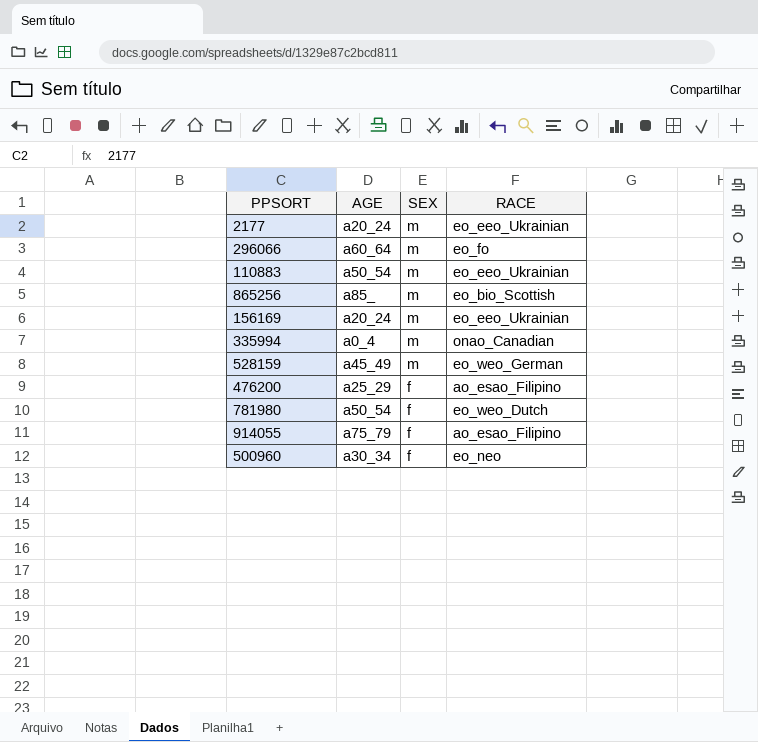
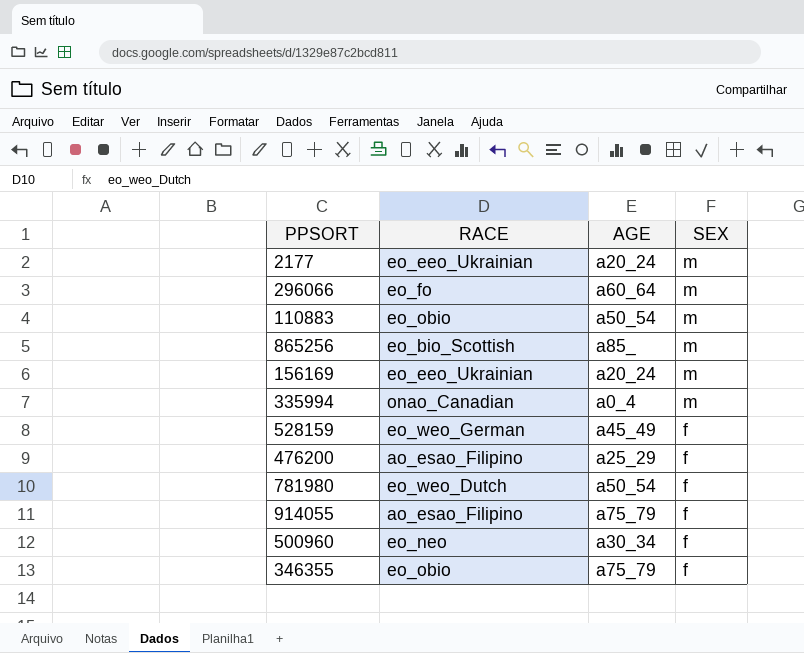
column RACE | position: 4 -> 2
110883 | RACE: eo_eeo_Ukrainian -> eo_obio
528159 | SEX: m -> f
row 346355: none -> eo_obio | a75_79 | f

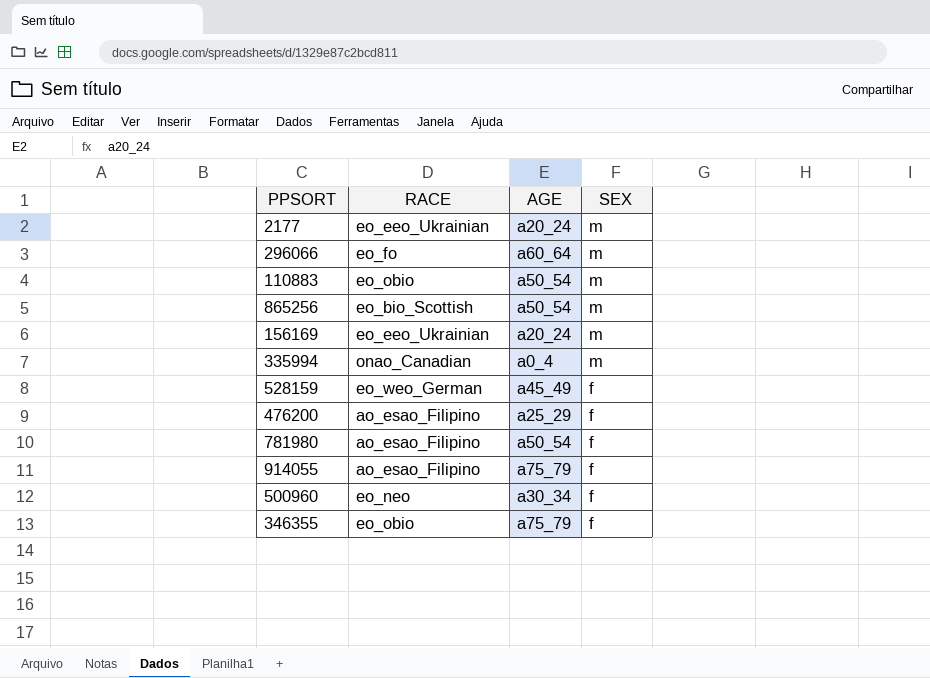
865256 | AGE: a85_ -> a50_54
781980 | RACE: eo_weo_Dutch -> ao_esao_Filipino

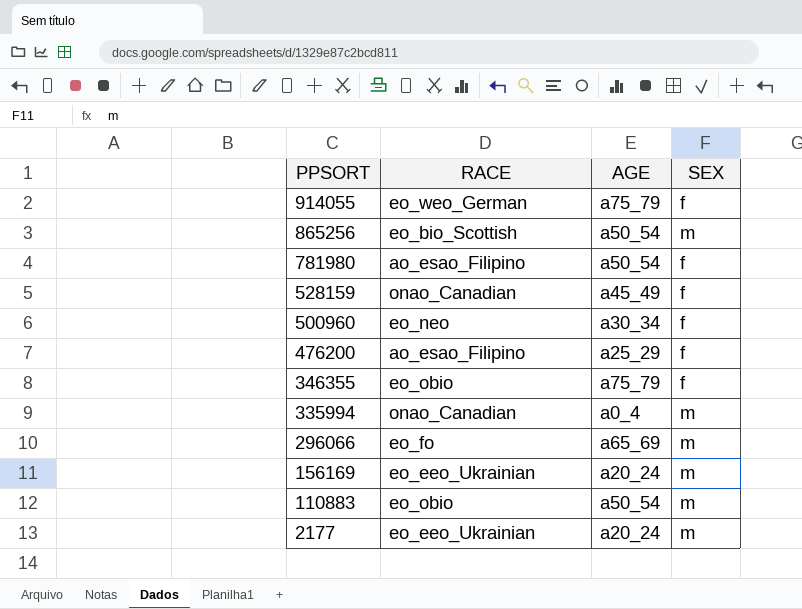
row order: SEX descending -> PPSORT descending
914055 | RACE: ao_esao_Filipino -> eo_weo_German
528159 | RACE: eo_weo_German -> onao_Canadian
296066 | AGE: a60_64 -> a65_69

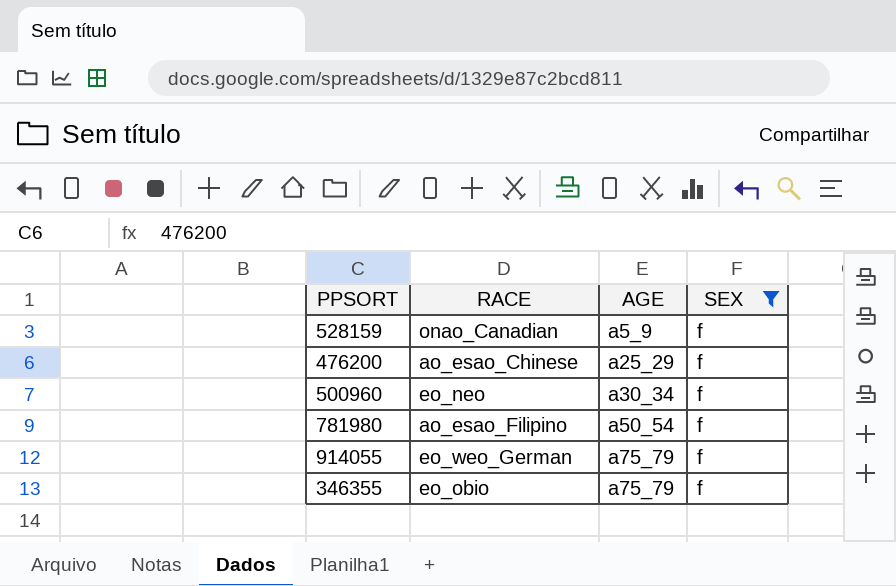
filter: none -> SEX = f
row order: PPSORT descending -> AGE ascending
528159 | AGE: a45_49 -> a5_9
476200 | RACE: ao_esao_Filipino -> ao_esao_Chinese

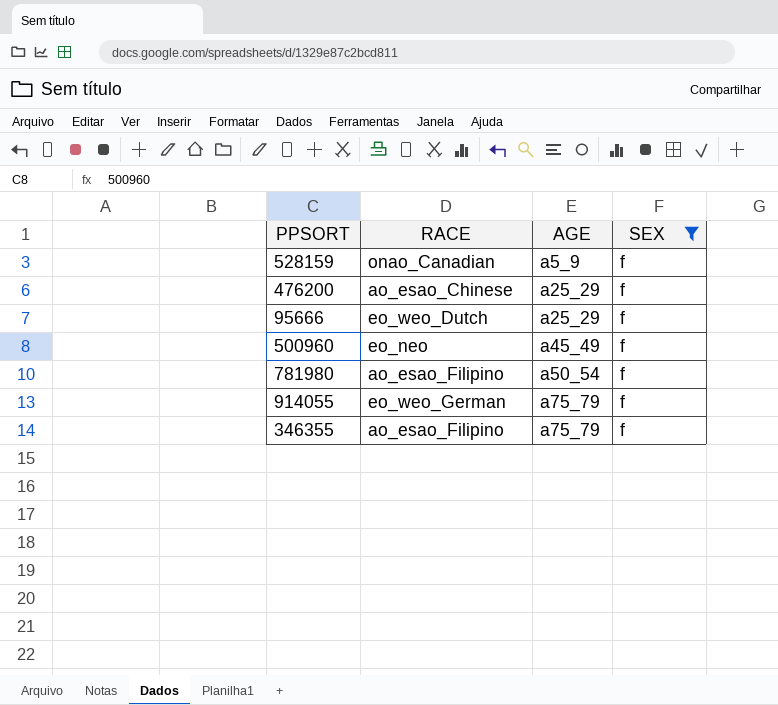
row 95666: none -> eo_weo_Dutch | a25_29 | f
500960 | AGE: a30_34 -> a45_49
346355 | RACE: eo_obio -> ao_esao_Filipino

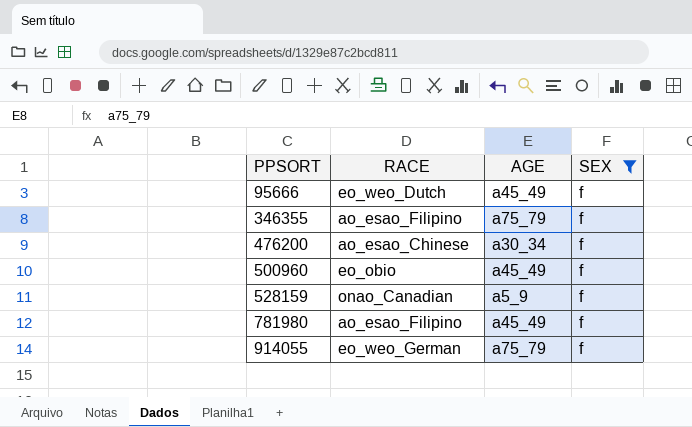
row order: AGE ascending -> PPSORT ascending
95666 | AGE: a25_29 -> a45_49
476200 | AGE: a25_29 -> a30_34
500960 | RACE: eo_neo -> eo_obio
781980 | AGE: a50_54 -> a45_49

